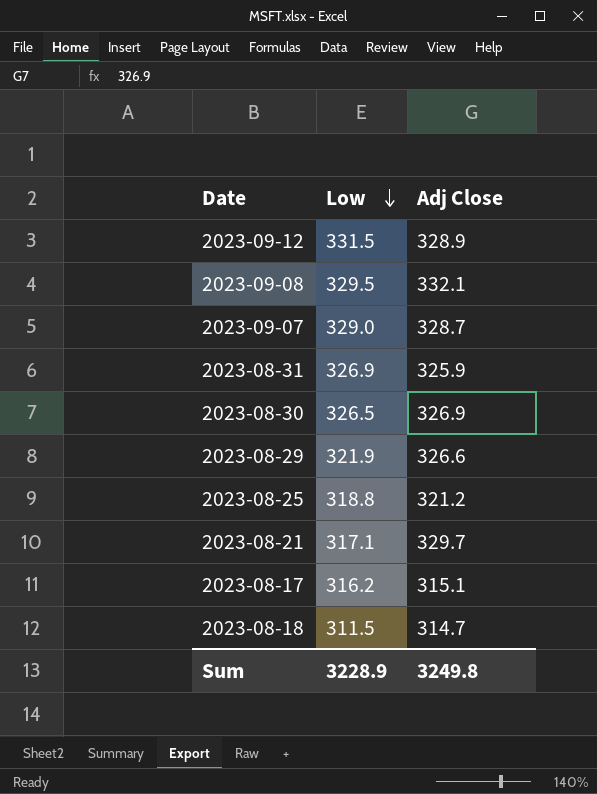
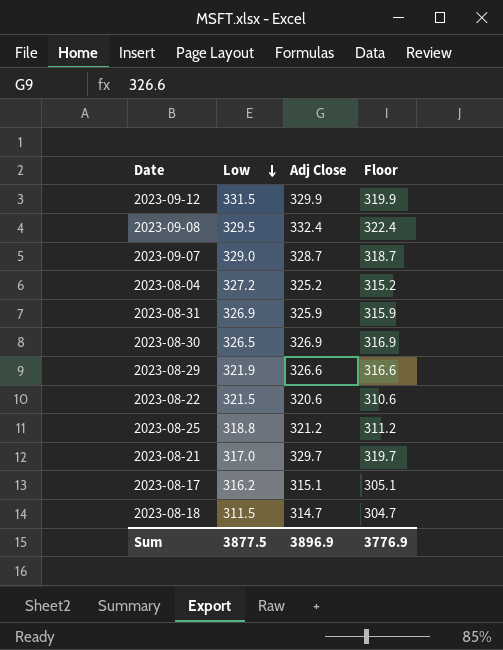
column Floor | formula: none -> [Adj Close] - 10
2023-09-12 | Adj Close: 328.9 -> 329.9
2023-09-08 | Adj Close: 332.1 -> 332.4
row 2023-08-04: none -> 327.2 | 325.2 | 315.2
row 2023-08-22: none -> 321.5 | 320.6 | 310.6
2023-08-21 | Low: 317.1 -> 317.0
Sum | Low: 3228.9 -> 3877.5
Sum | Adj Close: 3249.8 -> 3896.9

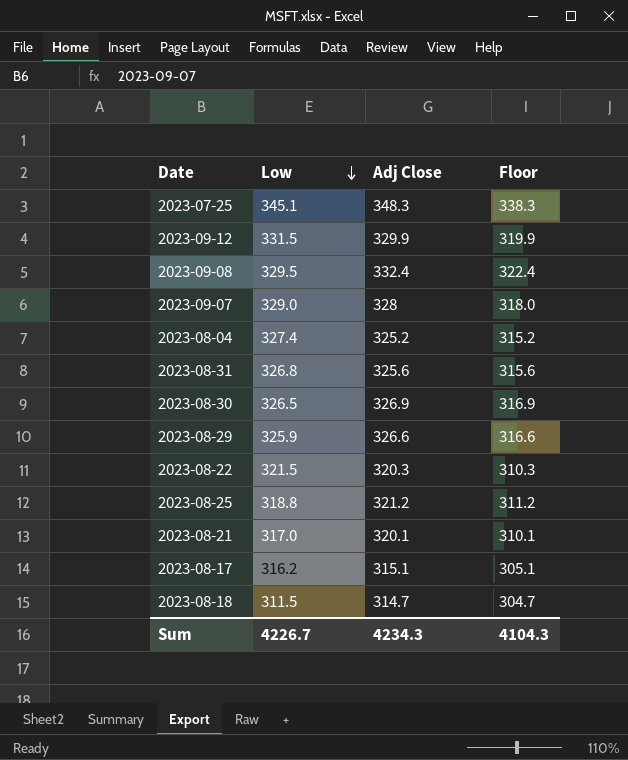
row 2023-07-25: none -> 345.1 | 348.3 | 338.3
2023-09-07 | Adj Close: 328.7 -> 328
2023-09-07 | Floor: 318.7 -> 318.0
2023-08-04 | Low: 327.2 -> 327.4
2023-08-31 | Low: 326.9 -> 326.8
2023-08-31 | Adj Close: 325.9 -> 325.6
2023-08-31 | Floor: 315.9 -> 315.6
2023-08-29 | Low: 321.9 -> 325.9
2023-08-22 | Adj Close: 320.6 -> 320.3
2023-08-22 | Floor: 310.6 -> 310.3
2023-08-21 | Adj Close: 329.7 -> 320.1
2023-08-21 | Floor: 319.7 -> 310.1
Sum | Low: 3877.5 -> 4226.7
Sum | Adj Close: 3896.9 -> 4234.3
Sum | Floor: 3776.9 -> 4104.3

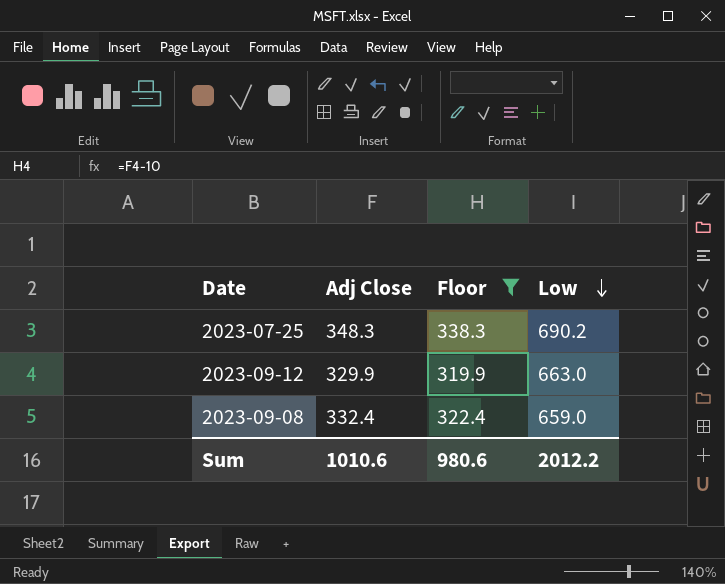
filter: none -> Floor >= 319.9
column Low | position: 2 -> 4
2023-07-25 | Low: 345.1 -> 690.2
2023-09-12 | Low: 331.5 -> 663.0
2023-09-08 | Low: 329.5 -> 659.0
Sum | Adj Close: 4234.3 -> 1010.6
Sum | Floor: 4104.3 -> 980.6
Sum | Low: 4226.7 -> 2012.2

